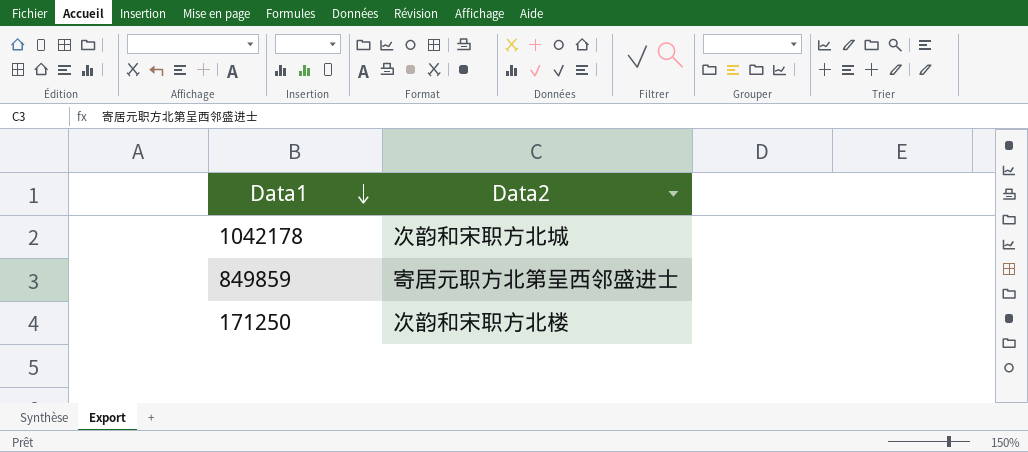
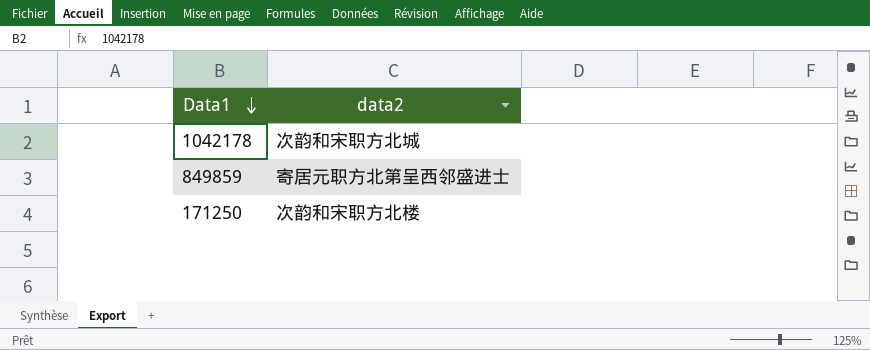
column name: Data2 -> data2

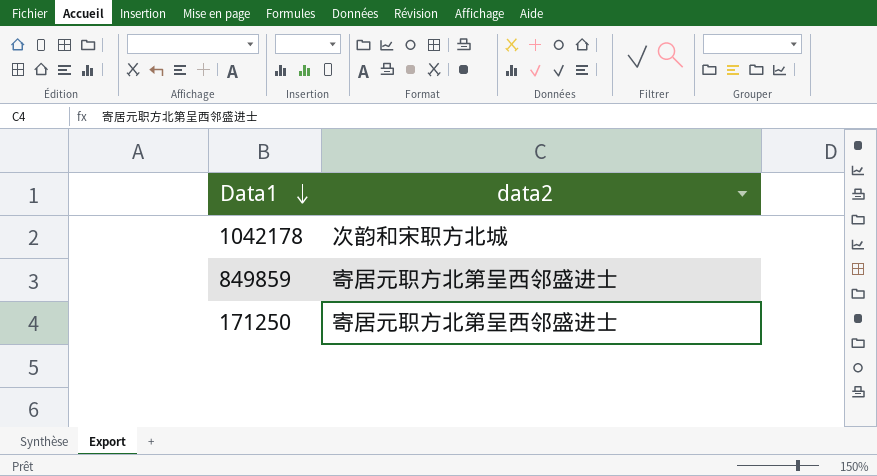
171250 | data2: 次韵和宋职方北楼 -> 寄居元职方北第呈西邻盛进士

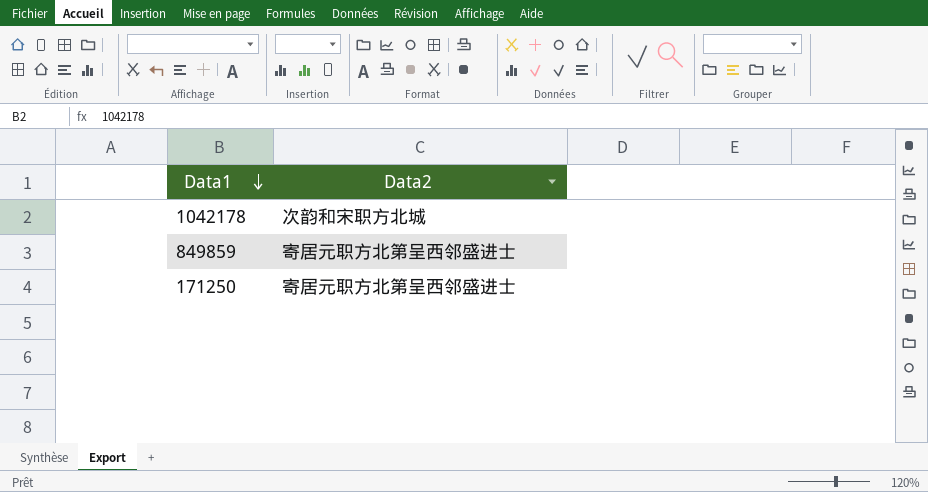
column name: data2 -> Data2

